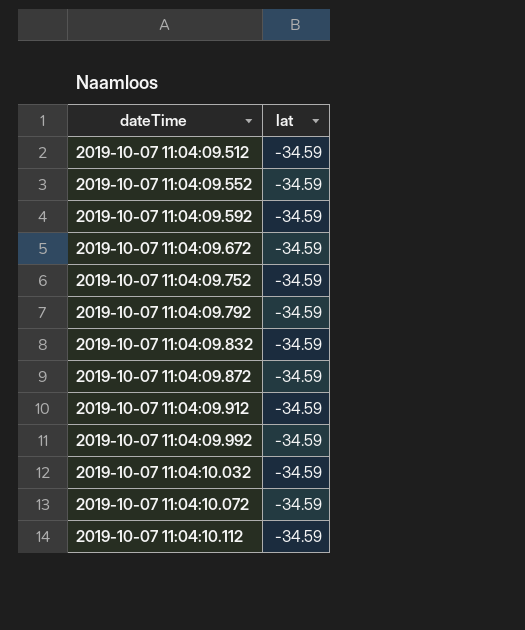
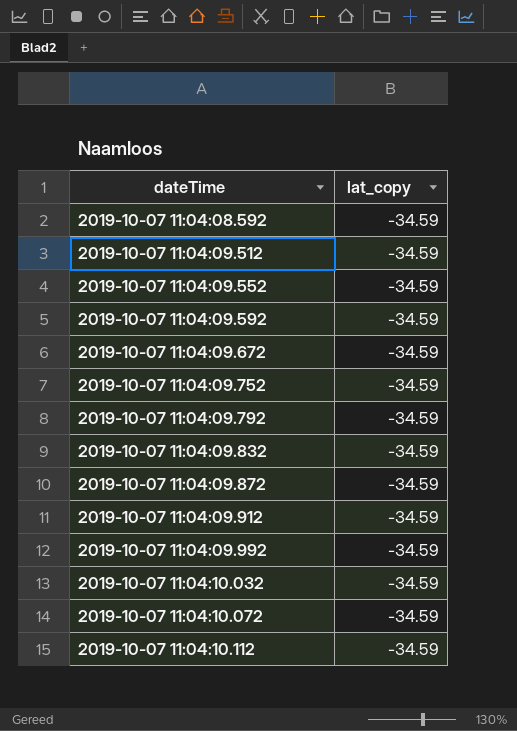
column name: lat -> lat_copy
row 2019-10-07 11:04:08.592: none -> -34.59

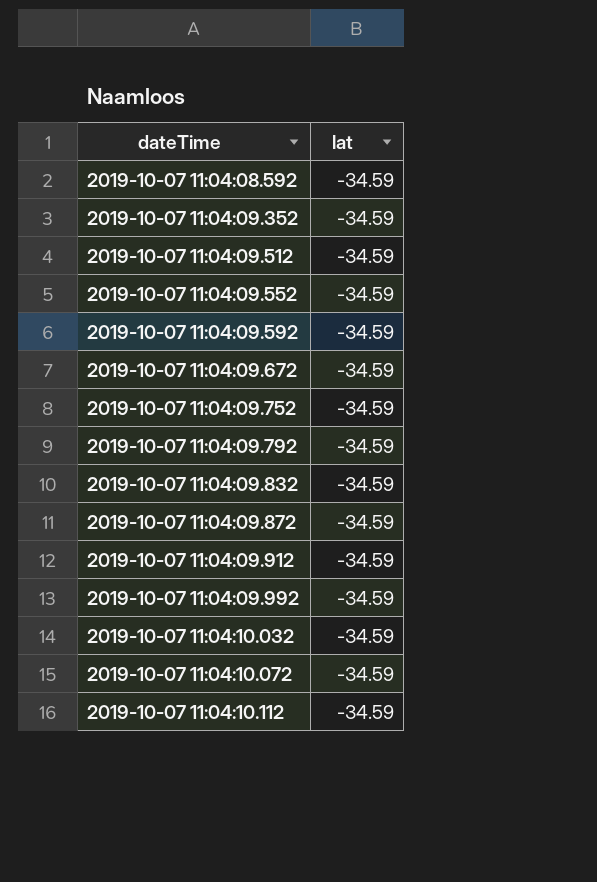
column name: lat_copy -> lat
row 2019-10-07 11:04:09.352: none -> -34.59

